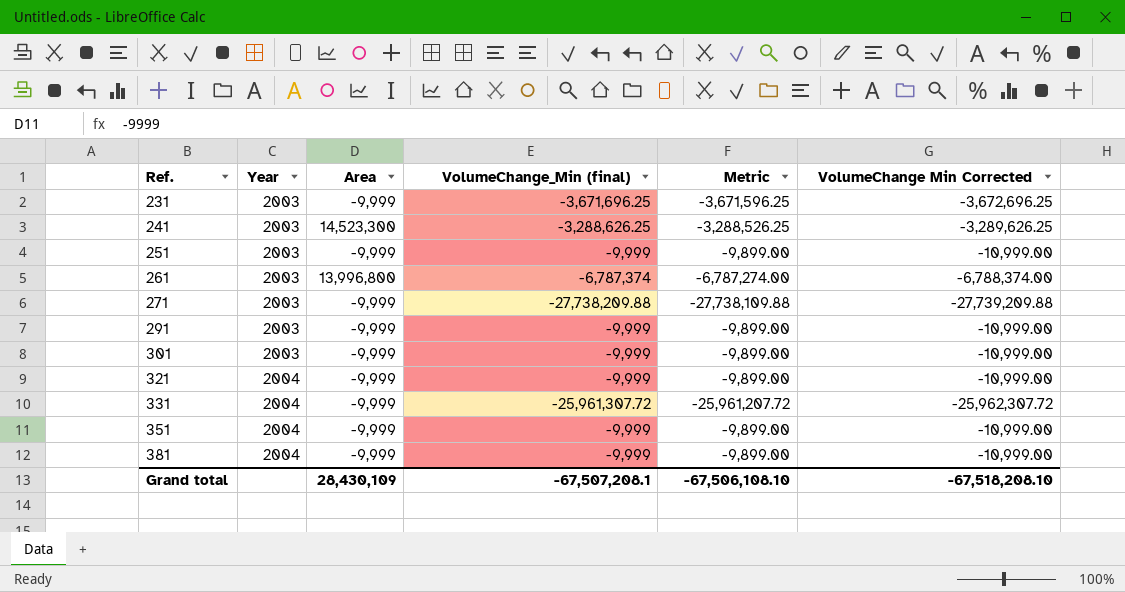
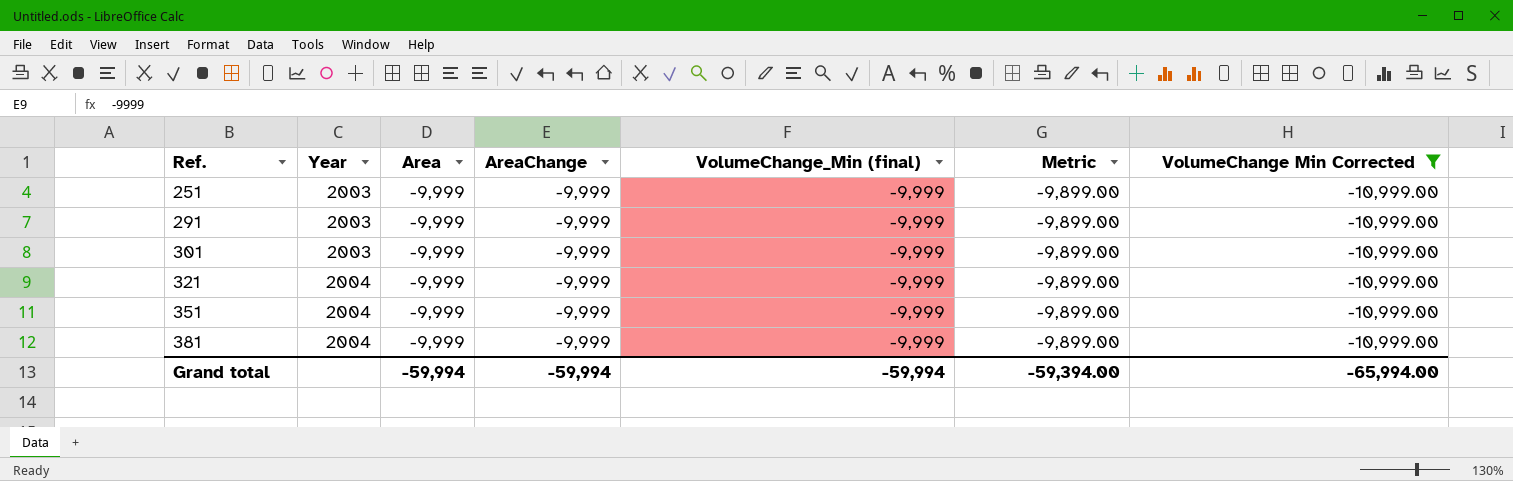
filter: none -> VolumeChange Min Corrected = -10,999.00
column AreaChange | position: none -> 4
Grand total | Area: 28,430,109 -> -59,994
Grand total | VolumeChange_Min (final): -67,507,208.1 -> -59,994
Grand total | Metric: -67,506,108.10 -> -59,394.00
Grand total | VolumeChange Min Corrected: -67,518,208.10 -> -65,994.00

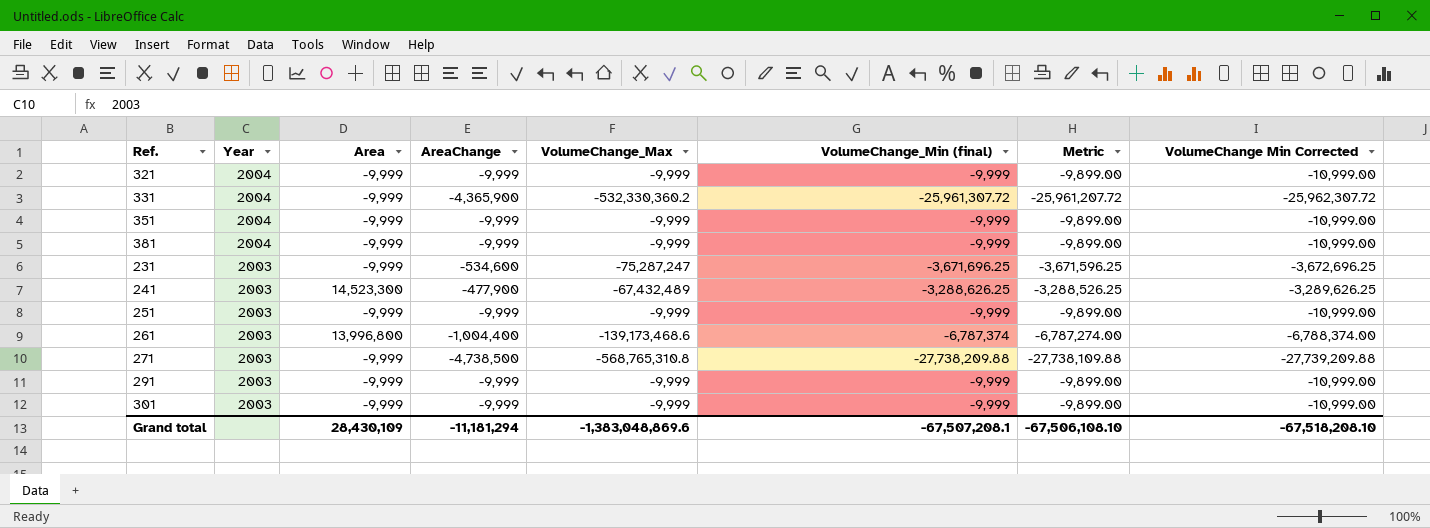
filter: VolumeChange Min Corrected = -10,999.00 -> none
row order: Ref. ascending -> Year descending
column VolumeChange_Max | position: none -> 5
Grand total | Area: -59,994 -> 28,430,109
Grand total | AreaChange: -59,994 -> -11,181,294
Grand total | VolumeChange_Min (final): -59,994 -> -67,507,208.1
Grand total | Metric: -59,394.00 -> -67,506,108.10
Grand total | VolumeChange Min Corrected: -65,994.00 -> -67,518,208.10

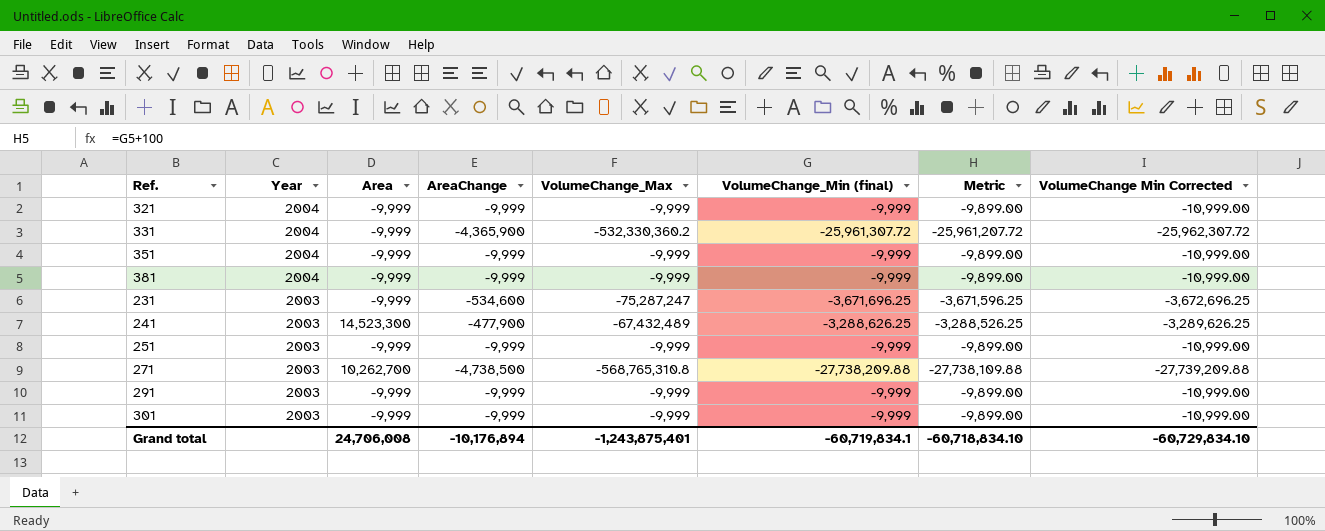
row 261: 2003 | 13,996,800 | -1,004,400 | -139,173,468.6 | -6,787,374 | -6,787,274.00 | -6,788,374.00 -> none
271 | Area: -9,999 -> 10,262,700
Grand total | Area: 28,430,109 -> 24,706,008
Grand total | AreaChange: -11,181,294 -> -10,176,894
Grand total | VolumeChange_Max: -1,383,048,869.6 -> -1,243,875,401
Grand total | VolumeChange_Min (final): -67,507,208.1 -> -60,719,834.1
Grand total | Metric: -67,506,108.10 -> -60,718,834.10
Grand total | VolumeChange Min Corrected: -67,518,208.10 -> -60,729,834.10

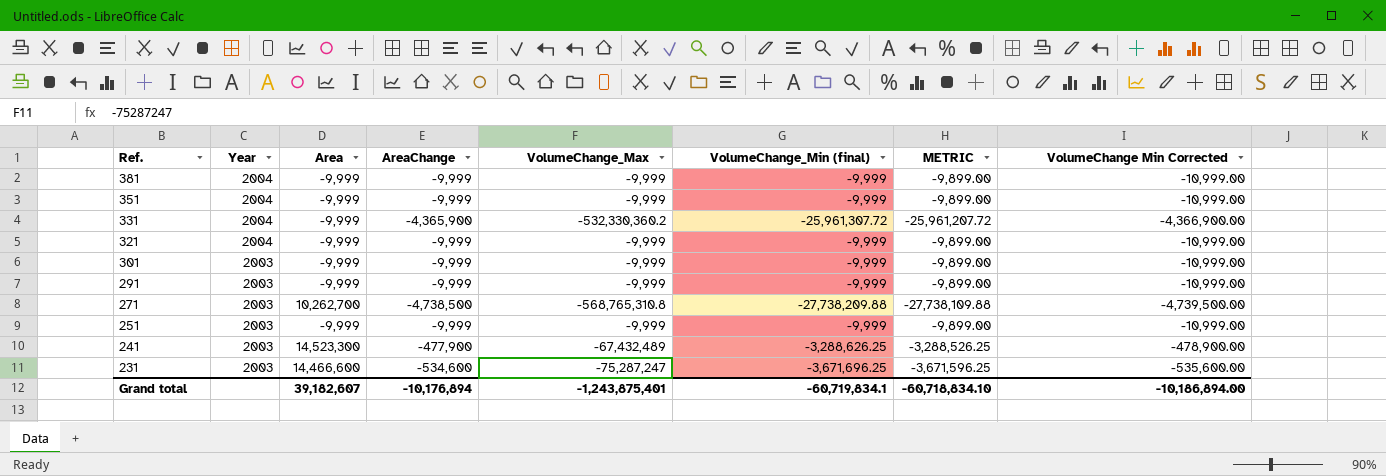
row order: Year descending -> Ref. descending
column name: Metric -> METRIC
column VolumeChange Min Corrected | formula: [VolumeChange_Min (final)] - 1000 -> [AreaChange] - 1000
231 | Area: -9,999 -> 14,466,600
Grand total | Area: 24,706,008 -> 39,182,607
Grand total | VolumeChange Min Corrected: -60,729,834.10 -> -10,186,894.00

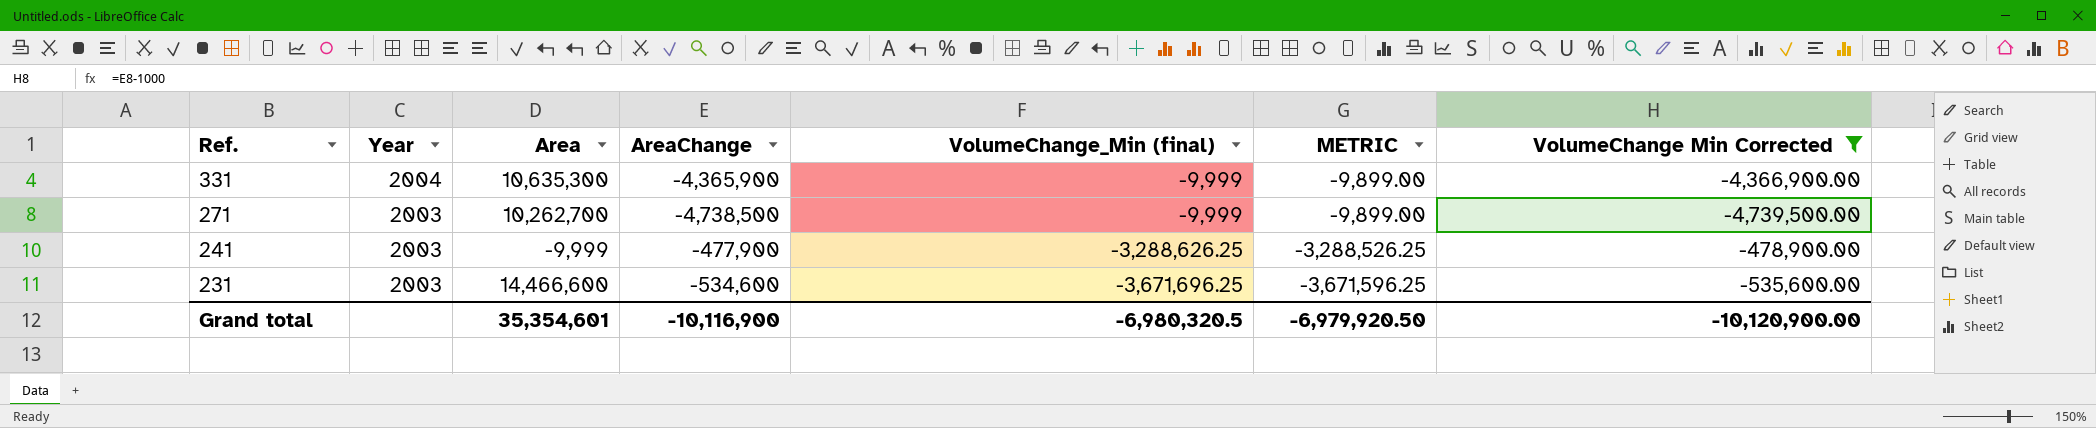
filter: none -> VolumeChange Min Corrected != -10,999.00
column VolumeChange_Max | position: 5 -> none
331 | Area: -9,999 -> 10,635,300
331 | VolumeChange_Min (final): -25,961,307.72 -> -9,999
331 | METRIC: -25,961,207.72 -> -9,899.00
271 | VolumeChange_Min (final): -27,738,209.88 -> -9,999
271 | METRIC: -27,738,109.88 -> -9,899.00
241 | Area: 14,523,300 -> -9,999
Grand total | Area: 39,182,607 -> 35,354,601
Grand total | AreaChange: -10,176,894 -> -10,116,900
Grand total | VolumeChange_Min (final): -60,719,834.1 -> -6,980,320.5
Grand total | METRIC: -60,718,834.10 -> -6,979,920.50
Grand total | VolumeChange Min Corrected: -10,186,894.00 -> -10,120,900.00

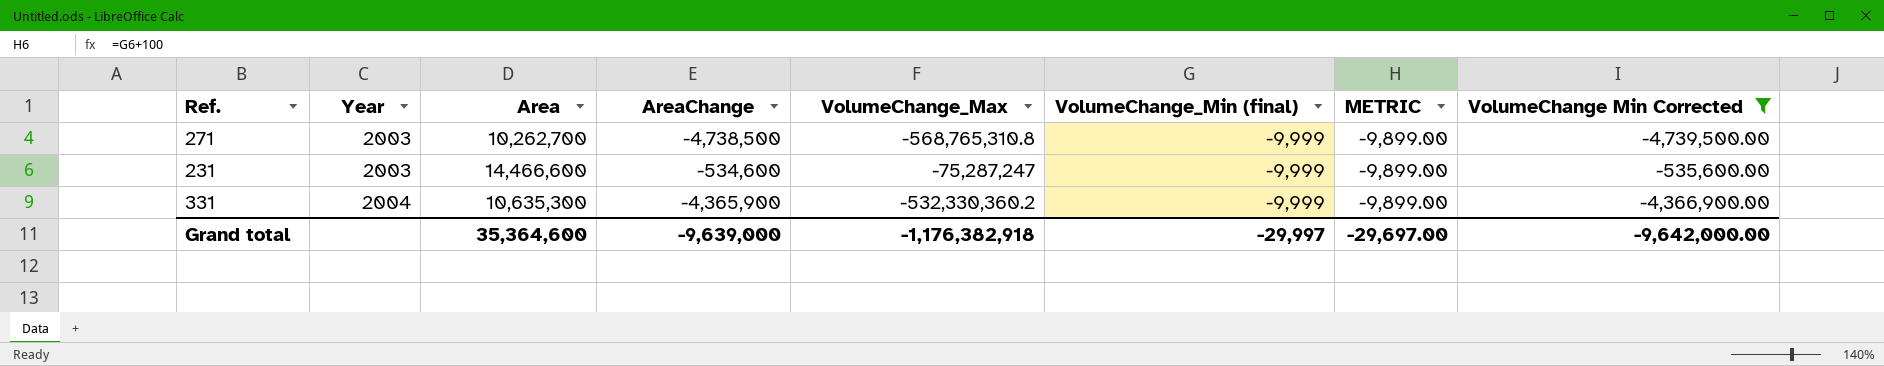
row order: Ref. descending -> Year ascending
column VolumeChange_Max | position: none -> 5
row 241: 2003 | -9,999 | -477,900 | -3,288,626.25 | -3,288,526.25 | -478,900.00 -> none
231 | VolumeChange_Min (final): -3,671,696.25 -> -9,999
231 | METRIC: -3,671,596.25 -> -9,899.00
Grand total | Area: 35,354,601 -> 35,364,600
Grand total | AreaChange: -10,116,900 -> -9,639,000
Grand total | VolumeChange_Min (final): -6,980,320.5 -> -29,997
Grand total | METRIC: -6,979,920.50 -> -29,697.00
Grand total | VolumeChange Min Corrected: -10,120,900.00 -> -9,642,000.00

